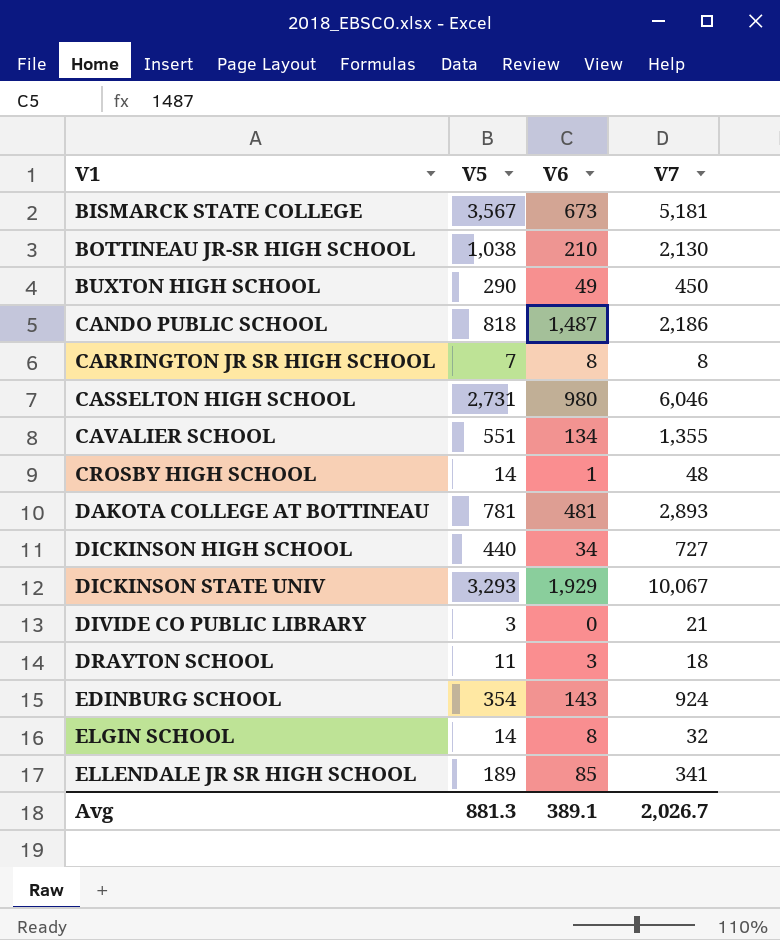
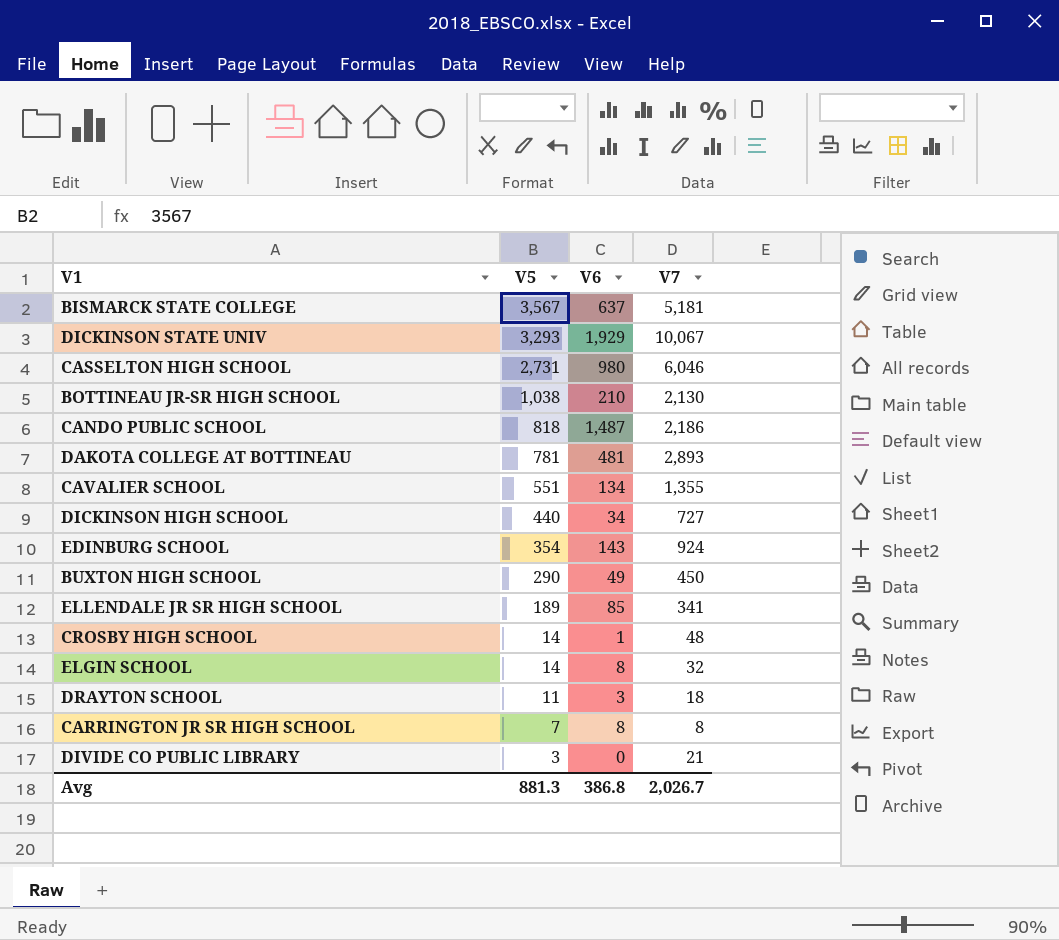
row order: V1 ascending -> V5 descending
BISMARCK STATE COLLEGE | V6: 673 -> 637
Avg | V6: 389.1 -> 386.8

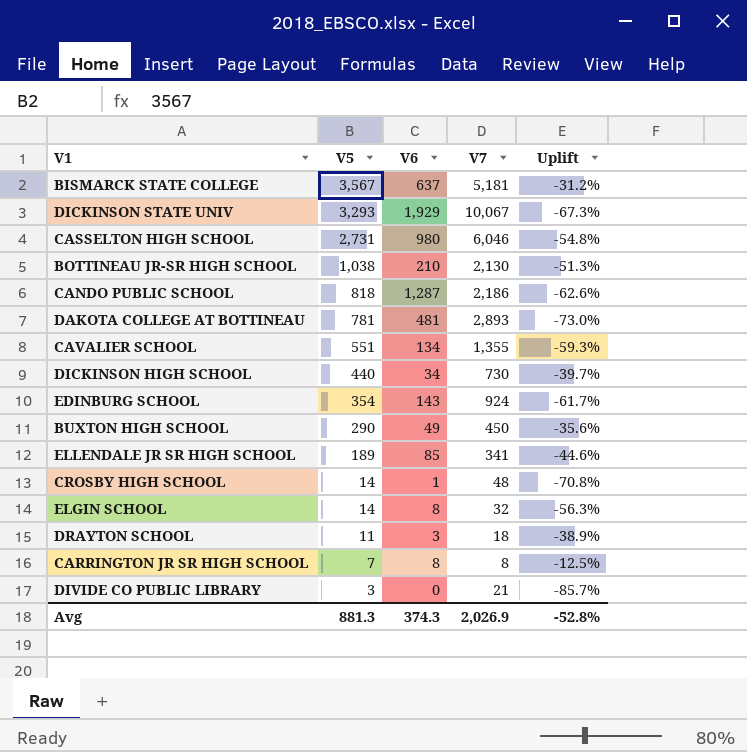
column Uplift | formula: none -> ([V5] - [V7]) / [V7]
CANDO PUBLIC SCHOOL | V6: 1,487 -> 1,287
DICKINSON HIGH SCHOOL | V7: 727 -> 730
Avg | V6: 386.8 -> 374.3
Avg | V7: 2,026.7 -> 2,026.9

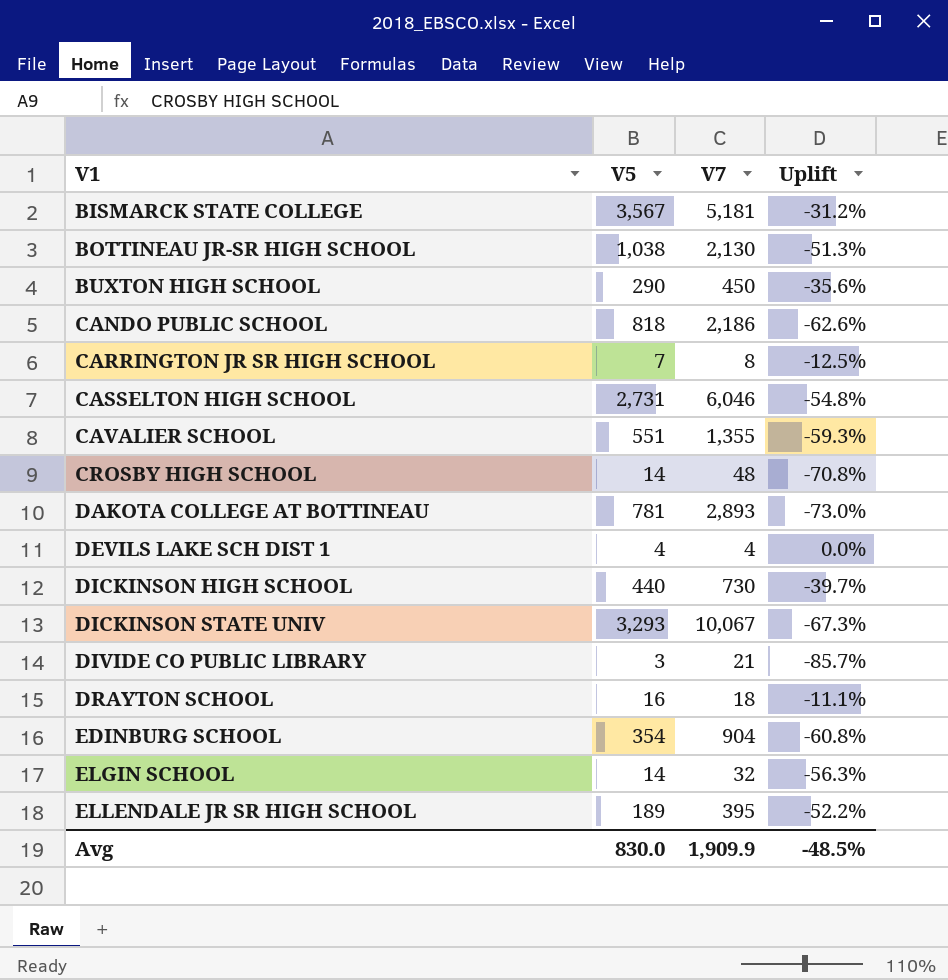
row order: V5 descending -> V1 ascending
column V6 | position: 3 -> none
row DEVILS LAKE SCH DIST 1: none -> 4 | 4 | 0.0%
DRAYTON SCHOOL | V5: 11 -> 16
DRAYTON SCHOOL | Uplift: -38.9% -> -11.1%
EDINBURG SCHOOL | V7: 924 -> 904
EDINBURG SCHOOL | Uplift: -61.7% -> -60.8%
ELLENDALE JR SR HIGH SCHOOL | V7: 341 -> 395
ELLENDALE JR SR HIGH SCHOOL | Uplift: -44.6% -> -52.2%
Avg | V5: 881.3 -> 830.0
Avg | V7: 2,026.9 -> 1,909.9
Avg | Uplift: -52.8% -> -48.5%

